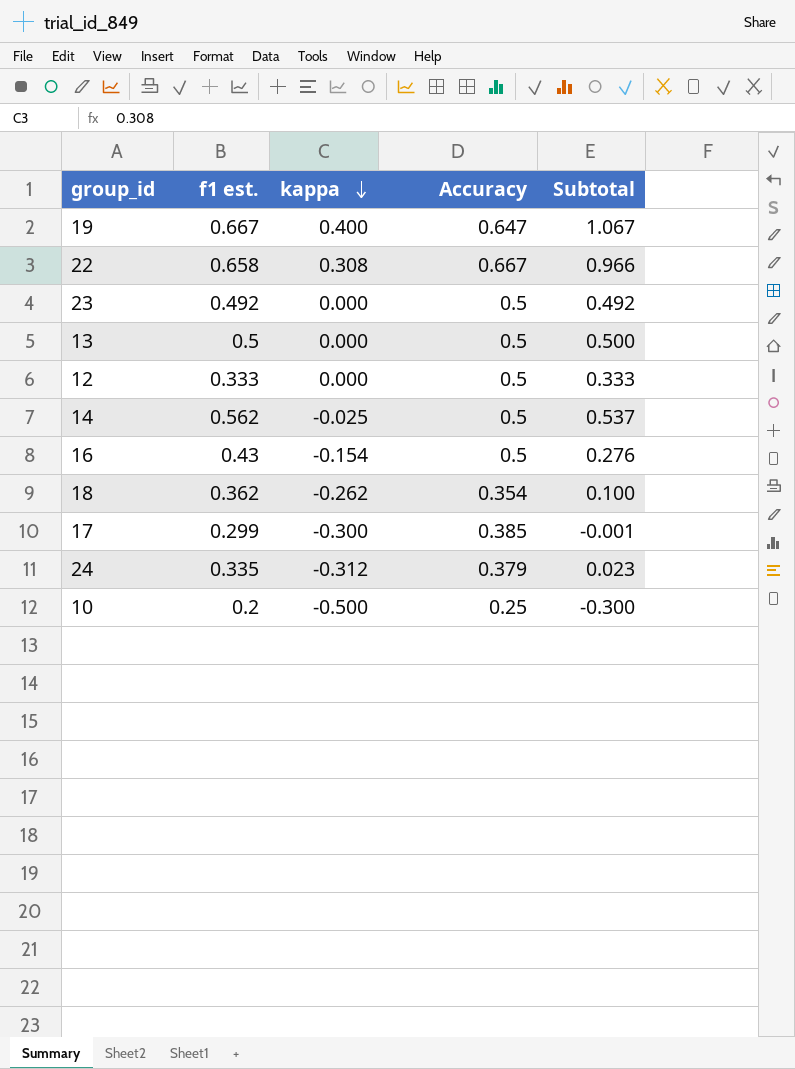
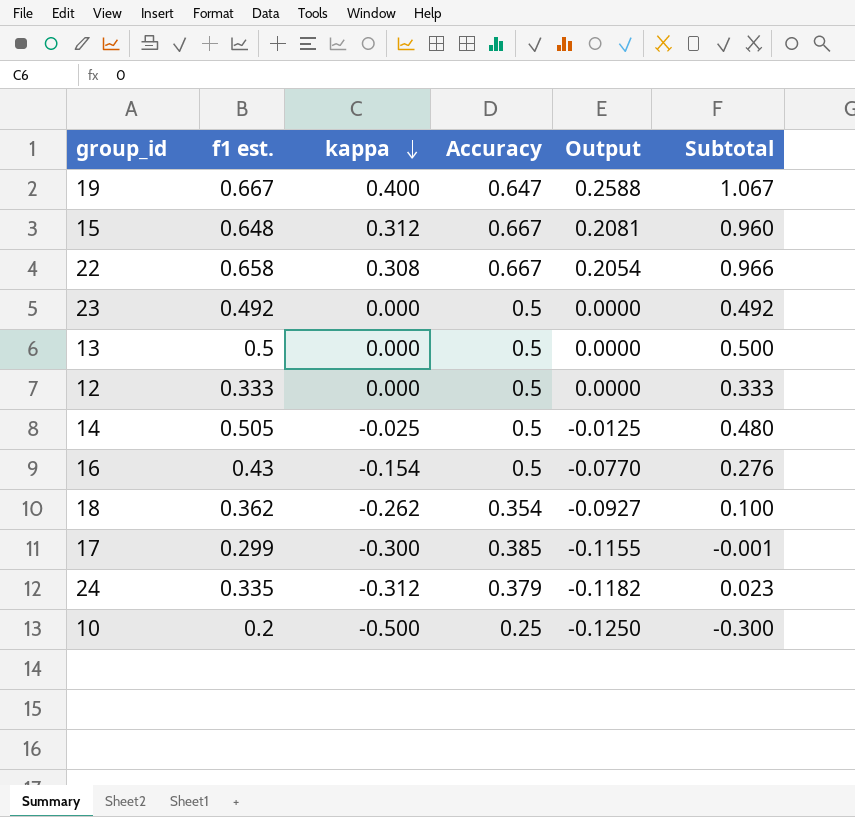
column Output | formula: none -> [kappa] * [Accuracy]
row 15: none -> 0.648 | 0.312 | 0.667 | 0.2081 | 0.960
14 | f1 est.: 0.562 -> 0.505
14 | Subtotal: 0.537 -> 0.480

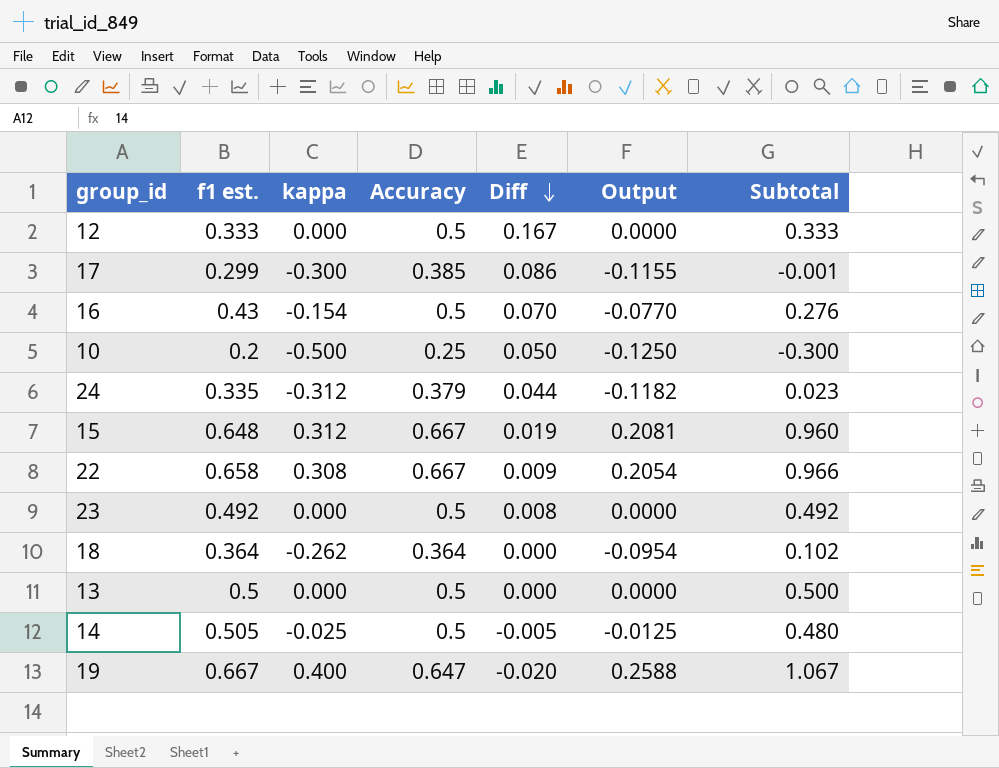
row order: kappa descending -> Diff descending
column Diff | formula: none -> [Accuracy] - [f1 est.]
18 | f1 est.: 0.362 -> 0.364
18 | Accuracy: 0.354 -> 0.364
18 | Output: -0.0927 -> -0.0954
18 | Subtotal: 0.100 -> 0.102

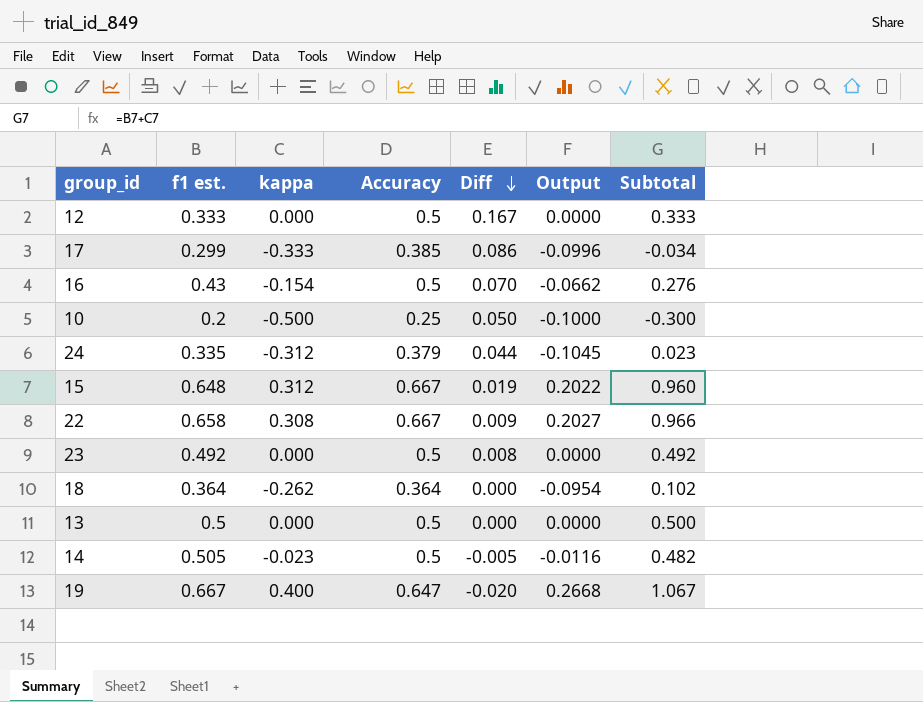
column Output | formula: [kappa] * [Accuracy] -> [f1 est.] * [kappa]
17 | kappa: -0.300 -> -0.333
17 | Subtotal: -0.001 -> -0.034
14 | kappa: -0.025 -> -0.023
14 | Subtotal: 0.480 -> 0.482

